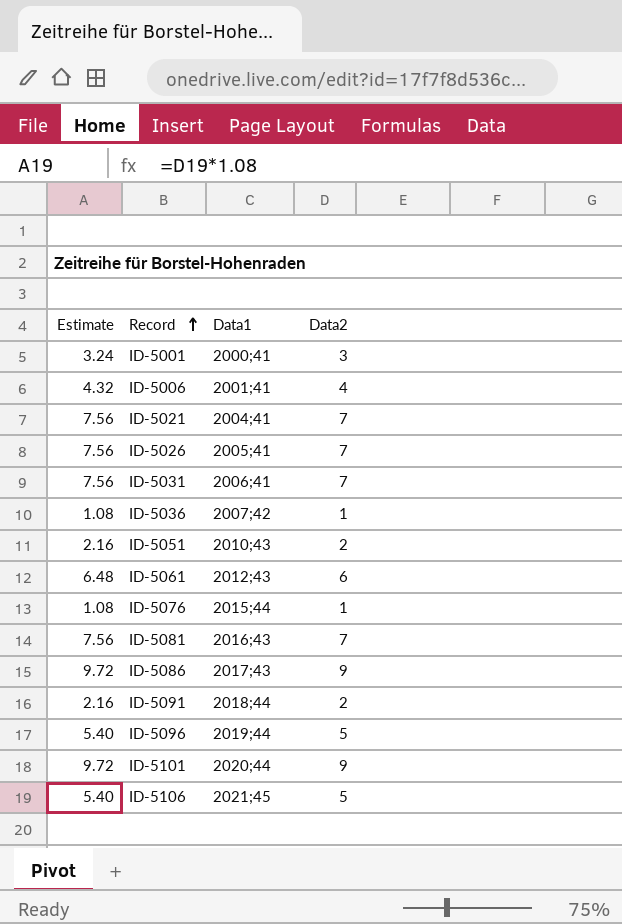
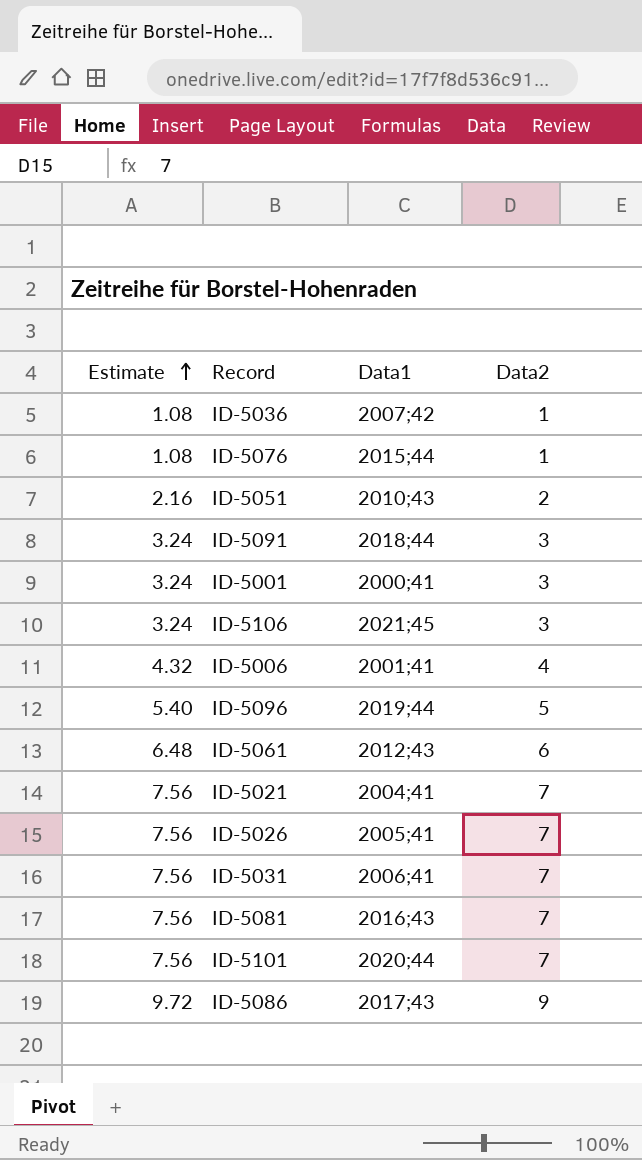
row order: Record ascending -> Estimate ascending
ID-5091 | Estimate: 2.16 -> 3.24
ID-5091 | Data2: 2 -> 3
ID-5106 | Estimate: 5.40 -> 3.24
ID-5106 | Data2: 5 -> 3
ID-5101 | Estimate: 9.72 -> 7.56
ID-5101 | Data2: 9 -> 7

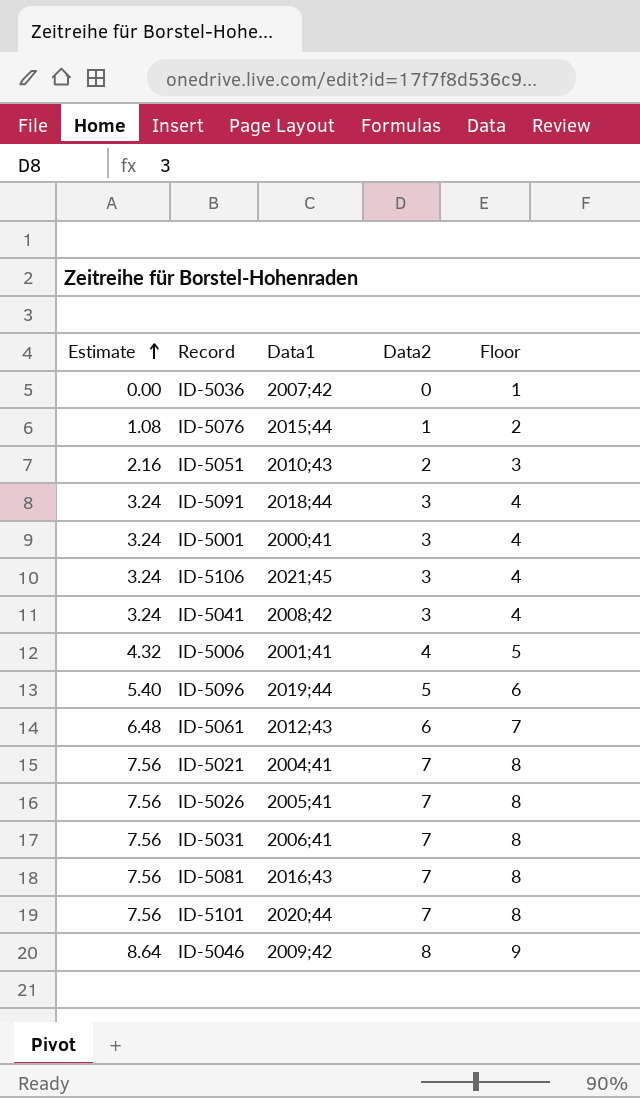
column Floor | formula: none -> [Data2] + 1
row ID-5086: 9.72 | 2017;43 | 9 -> none
ID-5036 | Estimate: 1.08 -> 0.00
ID-5036 | Data2: 1 -> 0
row ID-5041: none -> 3.24 | 2008;42 | 3 | 4
row ID-5046: none -> 8.64 | 2009;42 | 8 | 9

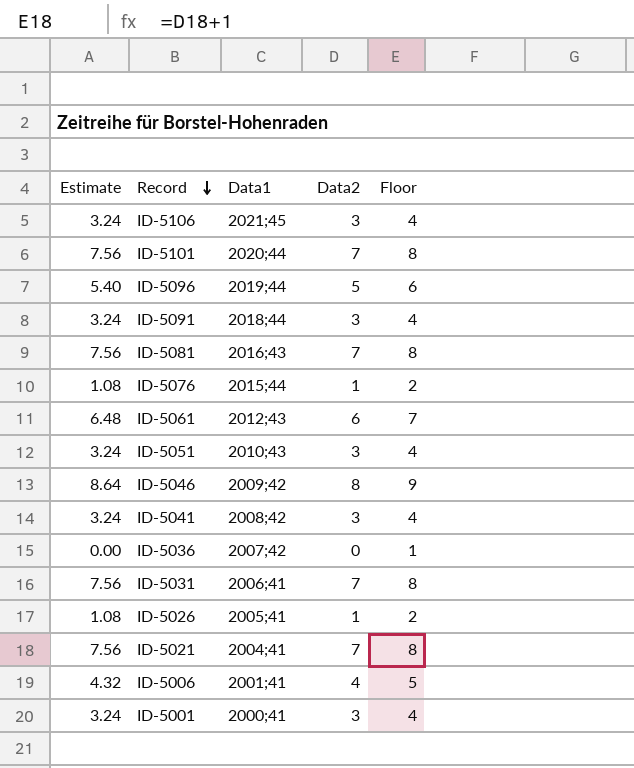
row order: Estimate ascending -> Record descending
ID-5051 | Estimate: 2.16 -> 3.24
ID-5051 | Data2: 2 -> 3
ID-5051 | Floor: 3 -> 4
ID-5026 | Estimate: 7.56 -> 1.08
ID-5026 | Data2: 7 -> 1
ID-5026 | Floor: 8 -> 2

